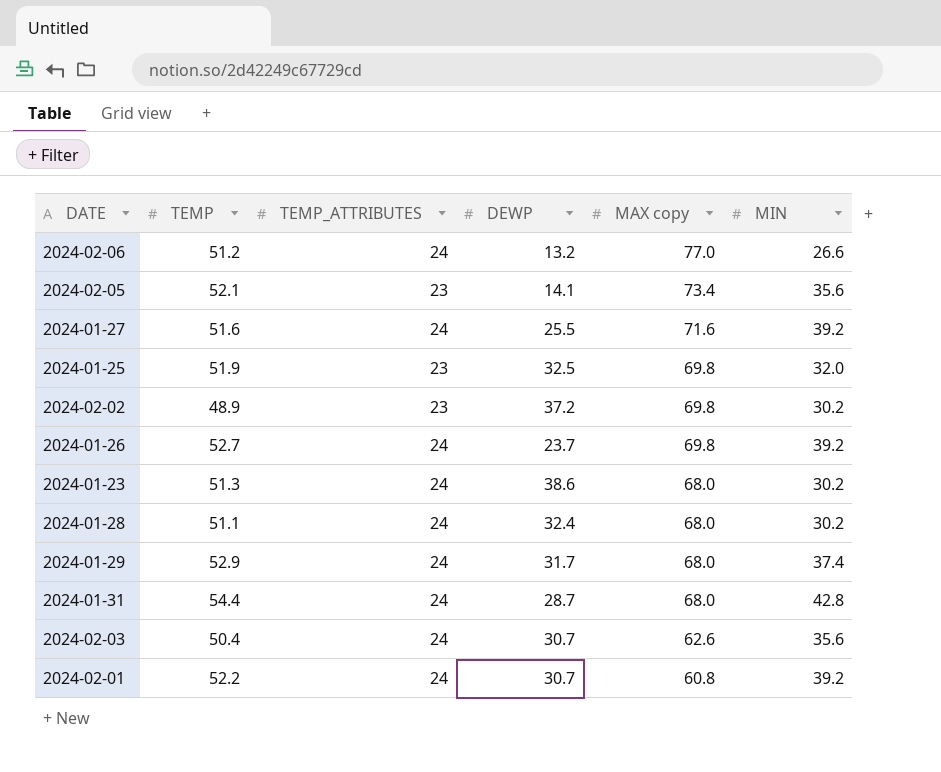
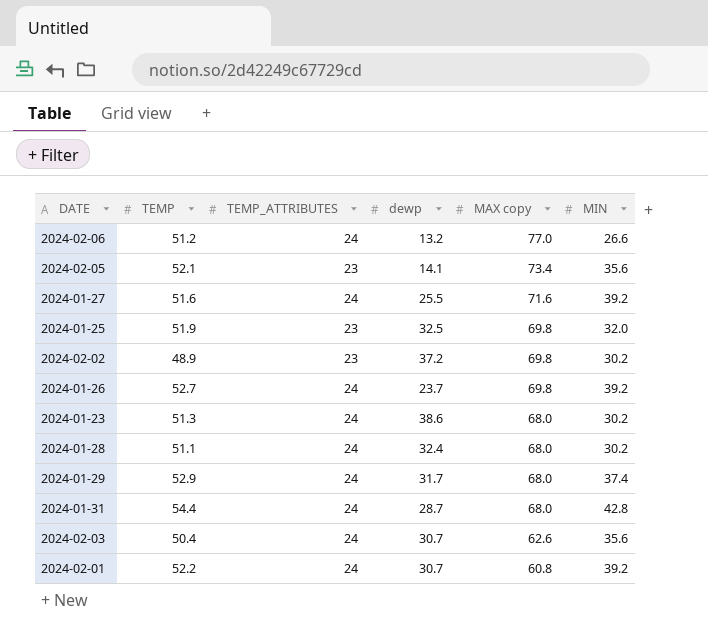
column name: DEWP -> dewp

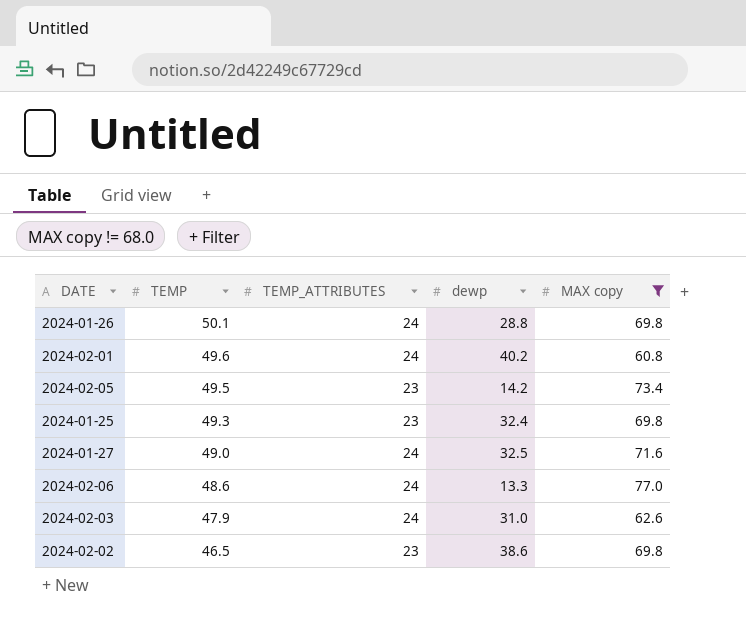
filter: none -> MAX copy != 68.0
row order: MAX copy descending -> TEMP descending
column MIN | position: 6 -> none
2024-01-26 | TEMP: 52.7 -> 50.1
2024-01-26 | dewp: 23.7 -> 28.8
2024-02-01 | TEMP: 52.2 -> 49.6
2024-02-01 | dewp: 30.7 -> 40.2
2024-02-05 | TEMP: 52.1 -> 49.5
2024-02-05 | dewp: 14.1 -> 14.2
2024-01-25 | TEMP: 51.9 -> 49.3
2024-01-25 | dewp: 32.5 -> 32.4
2024-01-27 | TEMP: 51.6 -> 49.0
2024-01-27 | dewp: 25.5 -> 32.5
2024-02-06 | TEMP: 51.2 -> 48.6
2024-02-06 | dewp: 13.2 -> 13.3
2024-02-03 | TEMP: 50.4 -> 47.9
2024-02-03 | dewp: 30.7 -> 31.0
2024-02-02 | TEMP: 48.9 -> 46.5
2024-02-02 | dewp: 37.2 -> 38.6

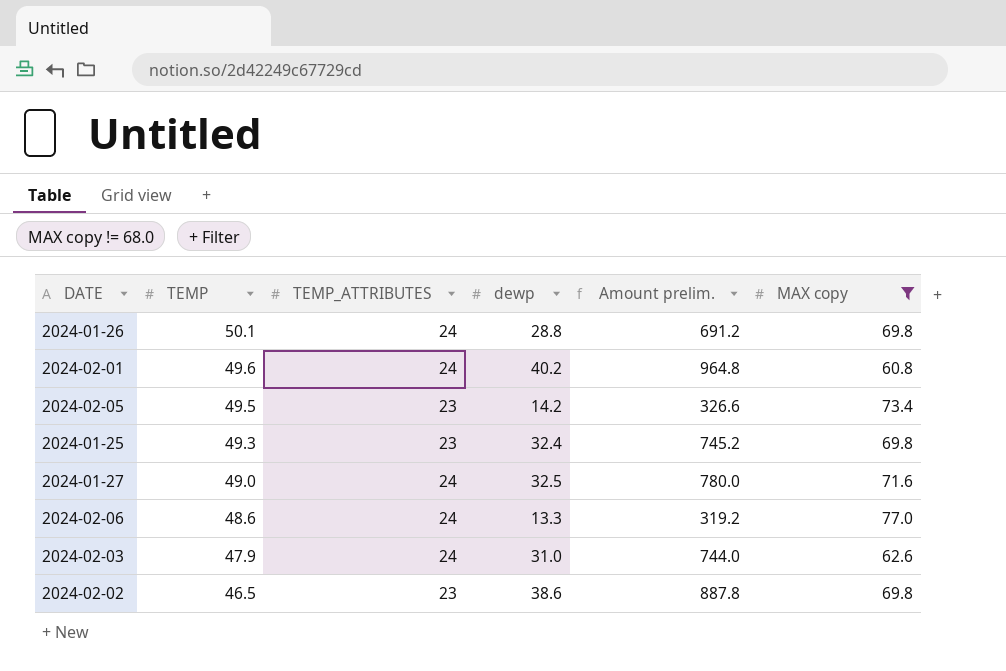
column Amount prelim. | formula: none -> [TEMP_ATTRIBUTES] * [dewp]

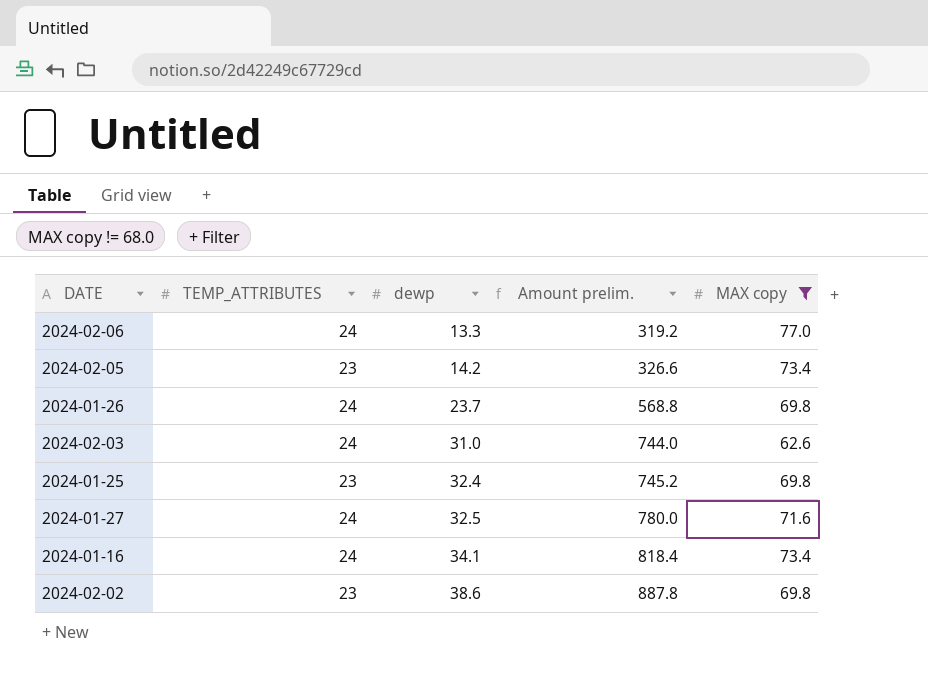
row order: TEMP descending -> dewp ascending
column TEMP | position: 2 -> none
row 2024-02-01: 49.6 | 24 | 40.2 | 964.8 | 60.8 -> none
2024-01-26 | dewp: 28.8 -> 23.7
2024-01-26 | Amount prelim.: 691.2 -> 568.8
row 2024-01-16: none -> 24 | 34.1 | 818.4 | 73.4

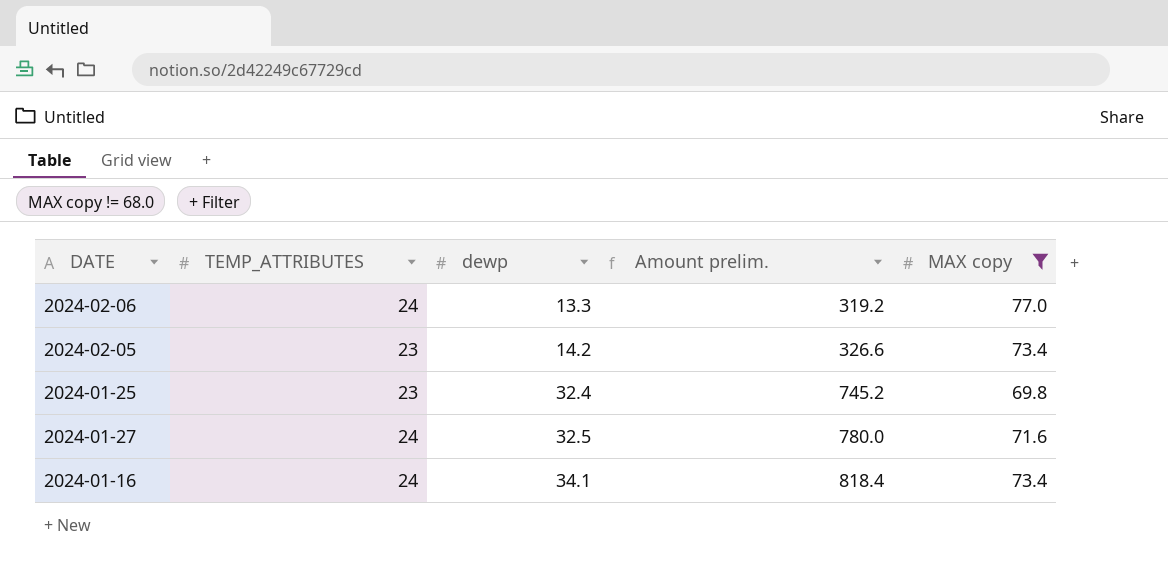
row 2024-01-26: 24 | 23.7 | 568.8 | 69.8 -> none
row 2024-02-03: 24 | 31.0 | 744.0 | 62.6 -> none
row 2024-02-02: 23 | 38.6 | 887.8 | 69.8 -> none

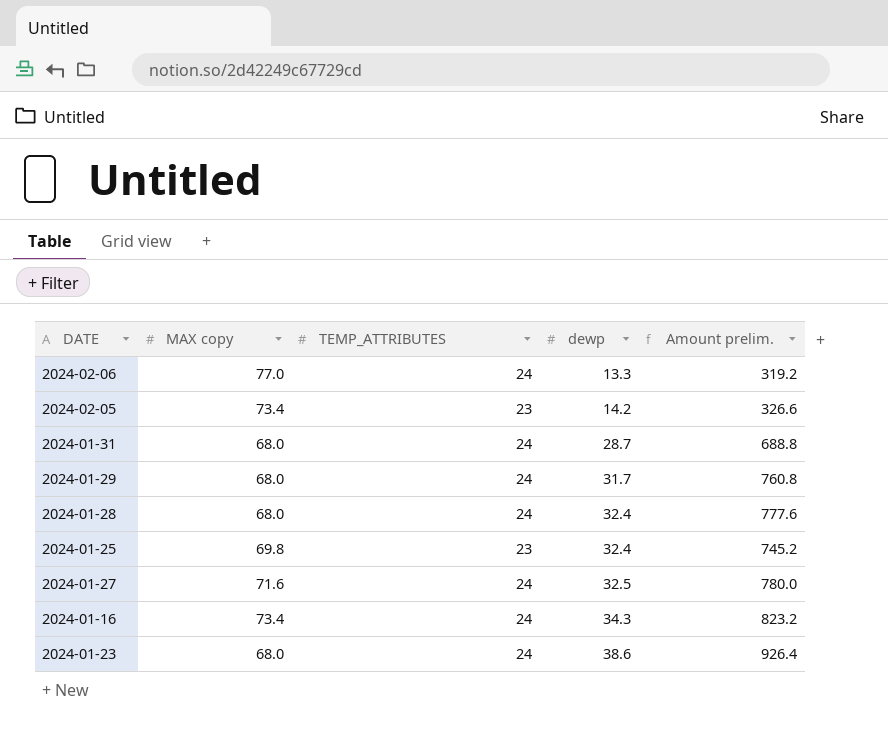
filter: MAX copy != 68.0 -> none
column MAX copy | position: 5 -> 2
2024-01-16 | dewp: 34.1 -> 34.3
2024-01-16 | Amount prelim.: 818.4 -> 823.2

